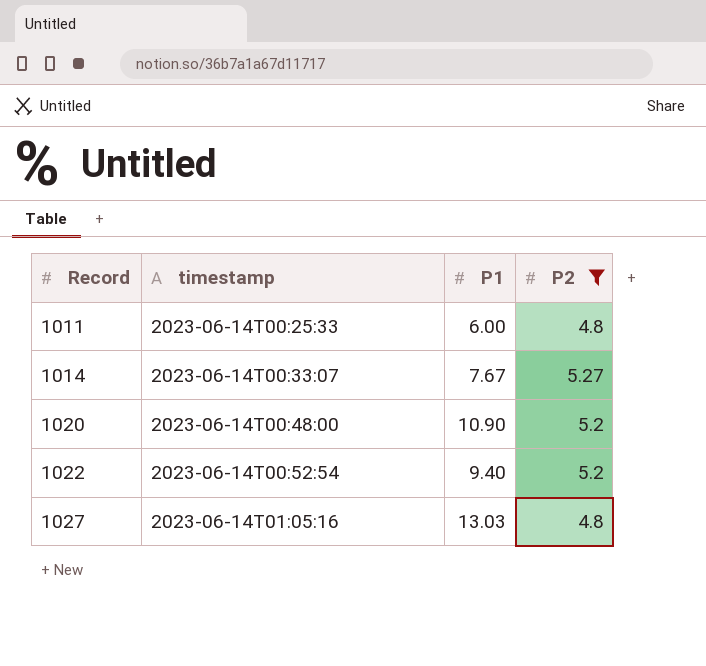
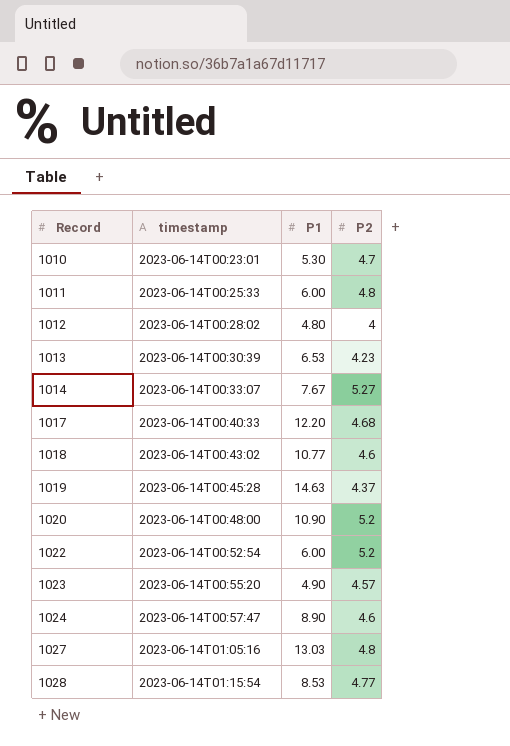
filter: P2 >= 4.8 -> none
1022 | P1: 9.40 -> 6.00

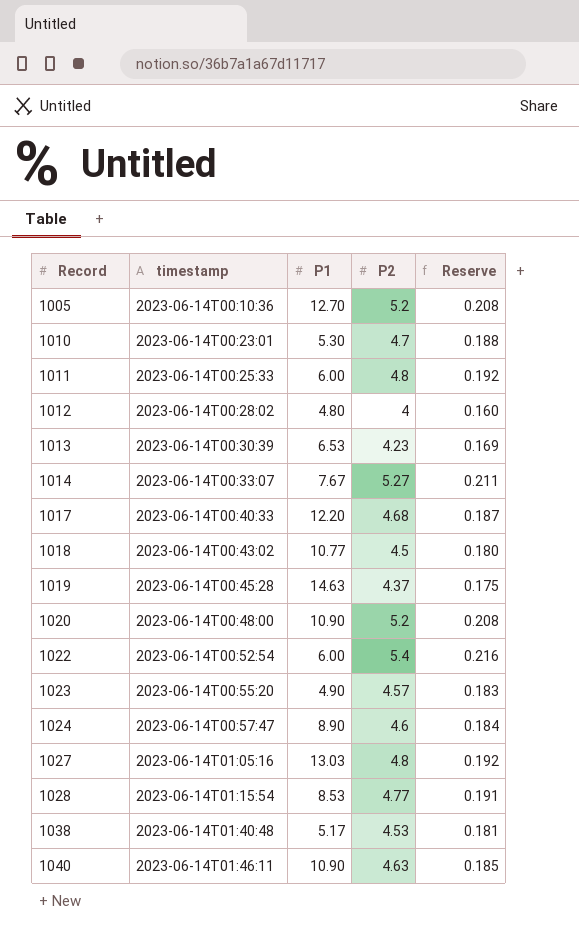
column Reserve | formula: none -> [P2] * 0.04
row 1005: none -> 2023-06-14T00:10:36 | 12.70 | 5.2 | 0.208
1018 | P2: 4.6 -> 4.5
1022 | P2: 5.2 -> 5.4
row 1038: none -> 2023-06-14T01:40:48 | 5.17 | 4.53 | 0.181
row 1040: none -> 2023-06-14T01:46:11 | 10.90 | 4.63 | 0.185

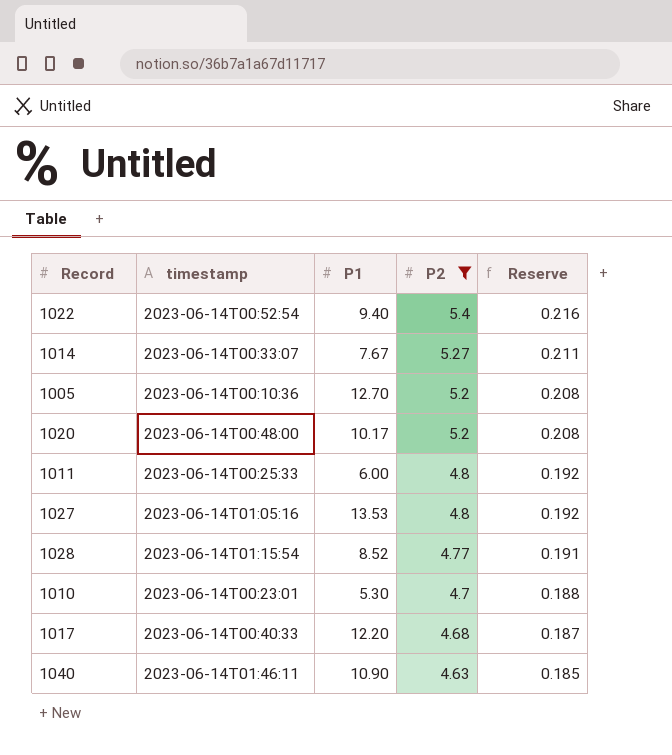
filter: none -> P2 >= 4.63
row order: Record ascending -> P2 descending
1022 | P1: 6.00 -> 9.40
1020 | P1: 10.90 -> 10.17
1027 | P1: 13.03 -> 13.53
1028 | P1: 8.53 -> 8.52

